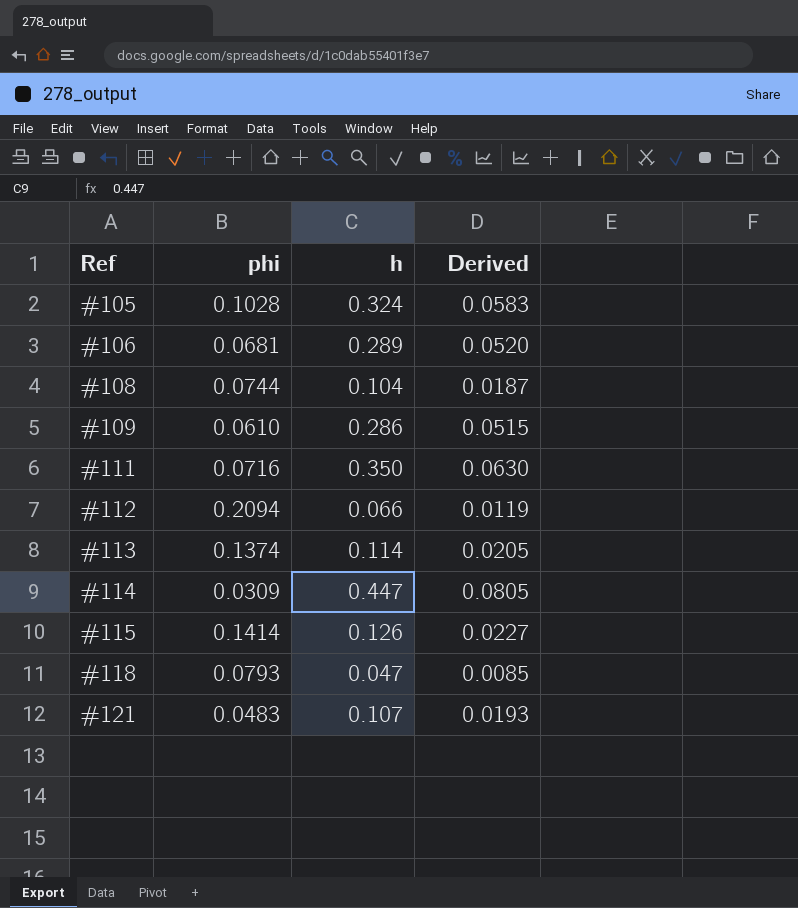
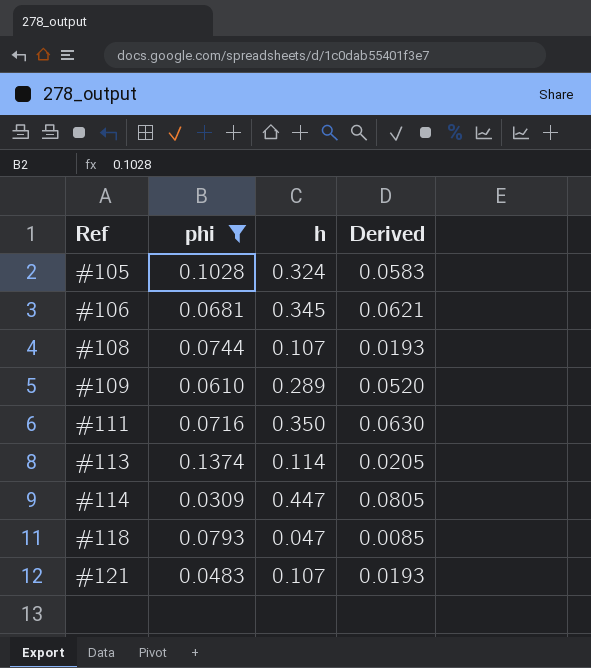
filter: none -> phi <= 0.1374
#106 | h: 0.289 -> 0.345
#106 | Derived: 0.0520 -> 0.0621
#108 | h: 0.104 -> 0.107
#108 | Derived: 0.0187 -> 0.0193
#109 | h: 0.286 -> 0.289
#109 | Derived: 0.0515 -> 0.0520

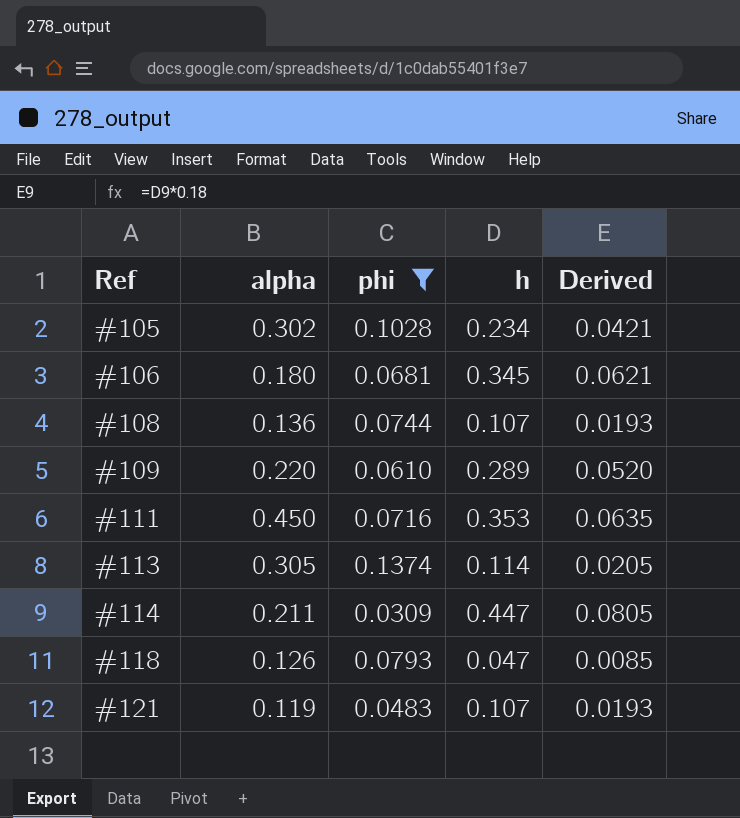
column alpha | position: none -> 2
#105 | h: 0.324 -> 0.234
#105 | Derived: 0.0583 -> 0.0421
#111 | h: 0.350 -> 0.353
#111 | Derived: 0.0630 -> 0.0635

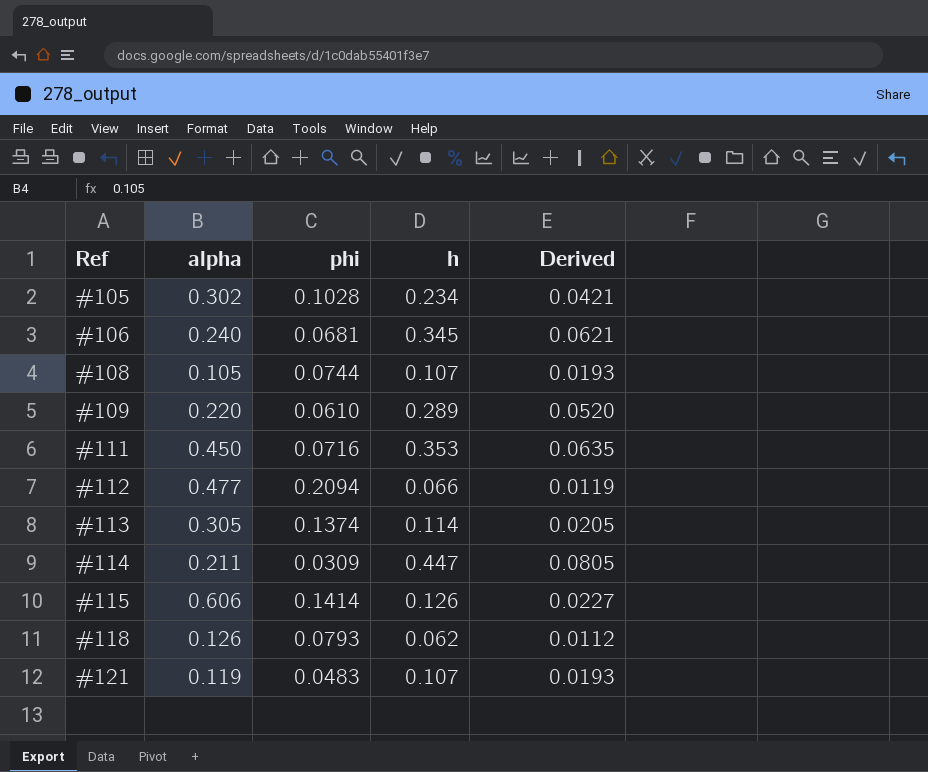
filter: phi <= 0.1374 -> none
#106 | alpha: 0.180 -> 0.240
#108 | alpha: 0.136 -> 0.105
#118 | h: 0.047 -> 0.062
#118 | Derived: 0.0085 -> 0.0112

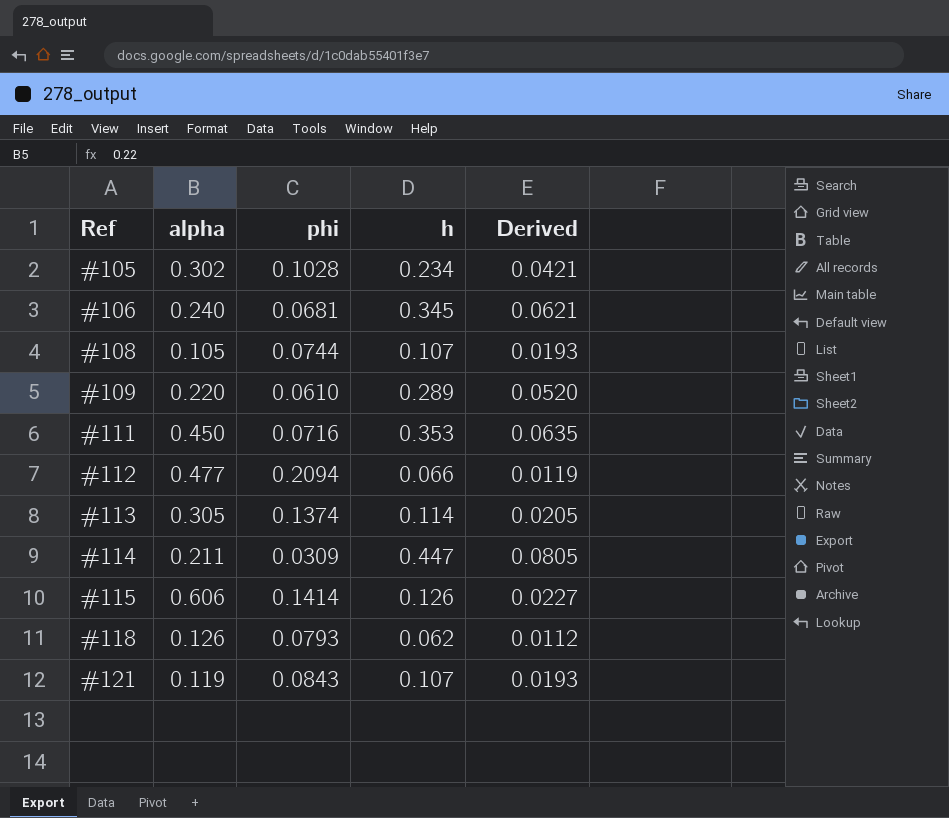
#121 | phi: 0.0483 -> 0.0843

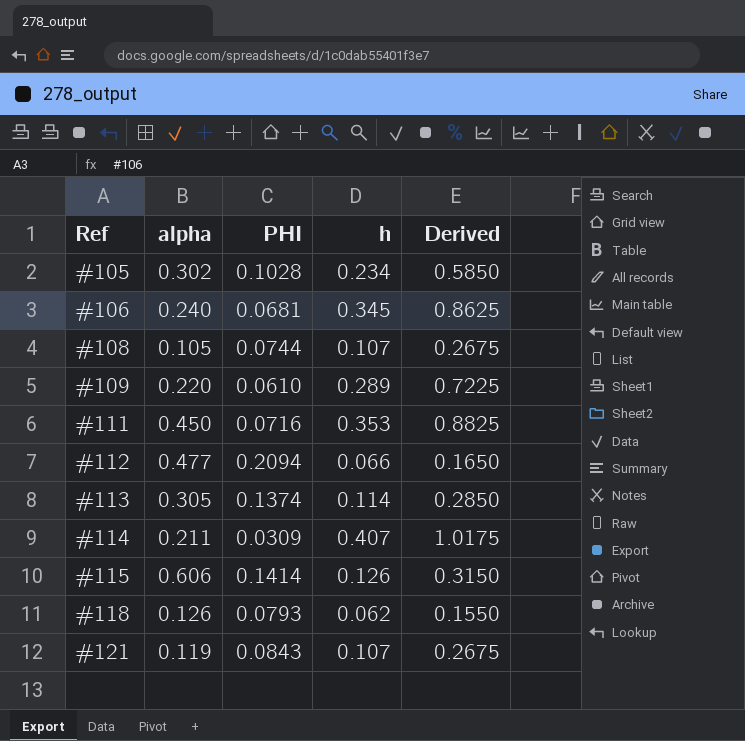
column name: phi -> PHI
column Derived | formula: [h] * 0.18 -> [h] * 2.5
#114 | h: 0.447 -> 0.407

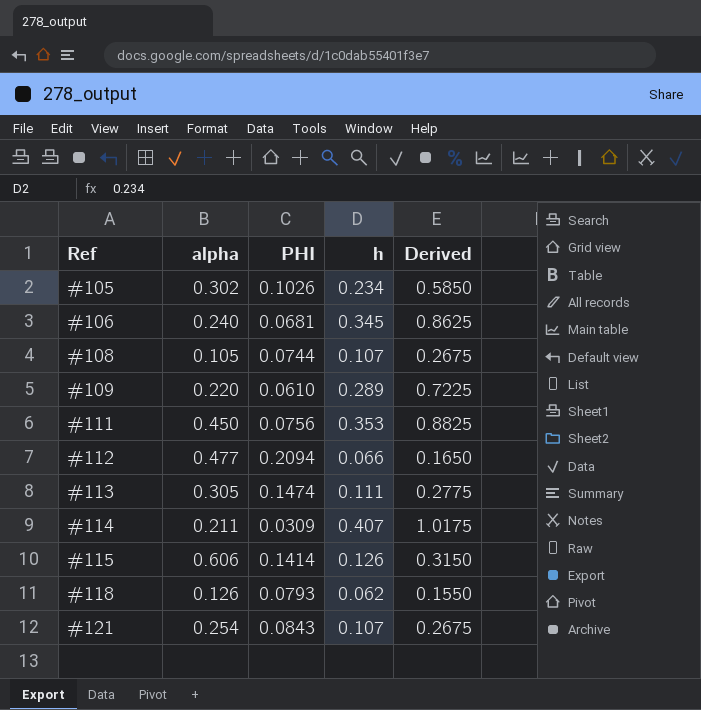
#105 | PHI: 0.1028 -> 0.1026
#111 | PHI: 0.0716 -> 0.0756
#113 | PHI: 0.1374 -> 0.1474
#113 | h: 0.114 -> 0.111
#113 | Derived: 0.2850 -> 0.2775
#121 | alpha: 0.119 -> 0.254

